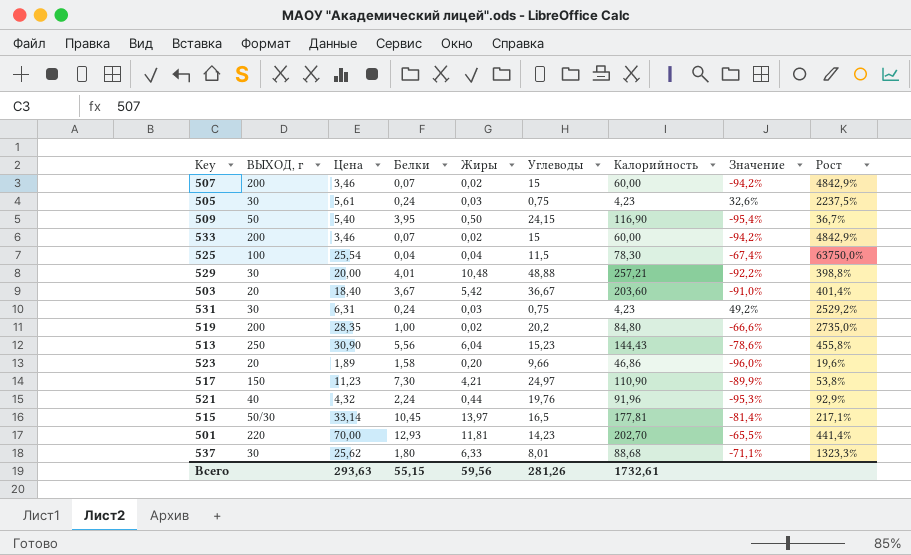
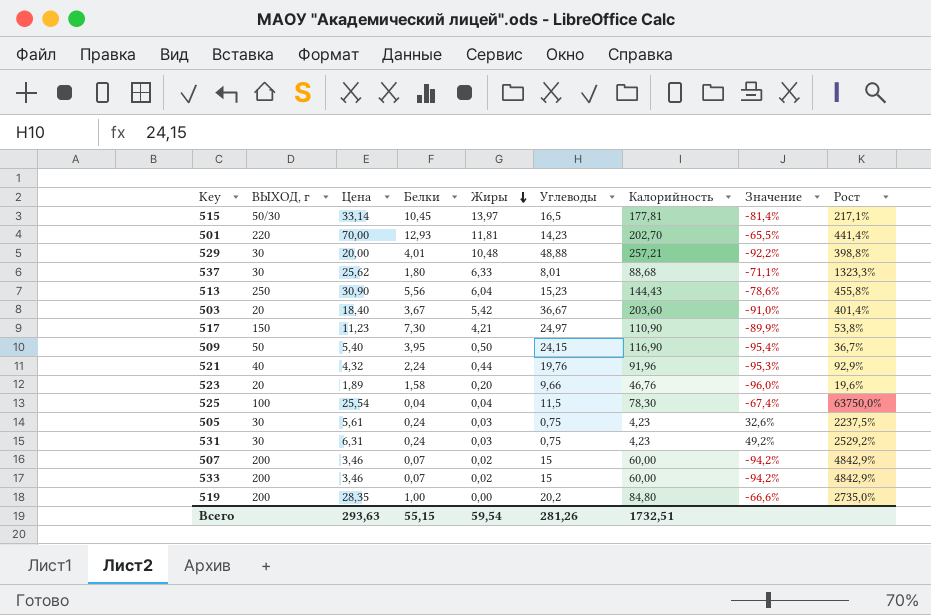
row order: none -> Жиры descending
523 | Калорийность: 46,86 -> 46,76
519 | Жиры: 0,02 -> 0,00
Всего | Жиры: 59,56 -> 59,54
Всего | Калорийность: 1732,61 -> 1732,51

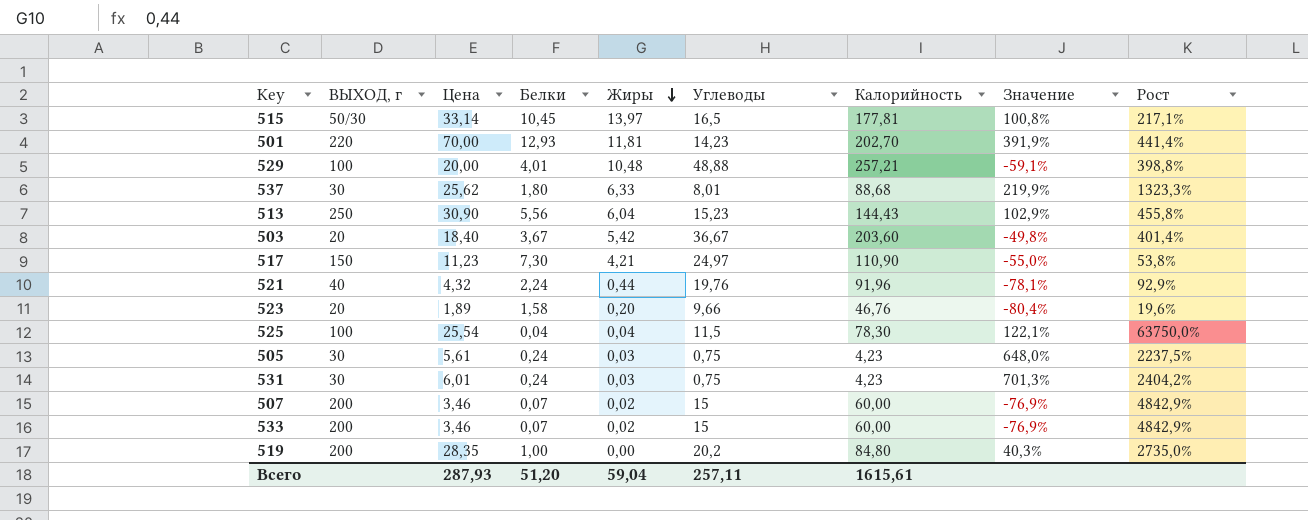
column Значение | formula: ([Цена] - [Калорийность]) / [Калорийность] -> ([Цена] - [Углеводы]) / [Углеводы]
row 509: 50 | 5,40 | 3,95 | 0,50 | 24,15 | 116,90 | -95,4% | 36,7% -> none
529 | ВЫХОД, г: 30 -> 100
531 | Цена: 6,31 -> 6,01
531 | Рост: 2529,2% -> 2404,2%
Всего | Цена: 293,63 -> 287,93
Всего | Белки: 55,15 -> 51,20
Всего | Жиры: 59,54 -> 59,04
Всего | Углеводы: 281,26 -> 257,11
Всего | Калорийность: 1732,51 -> 1615,61

